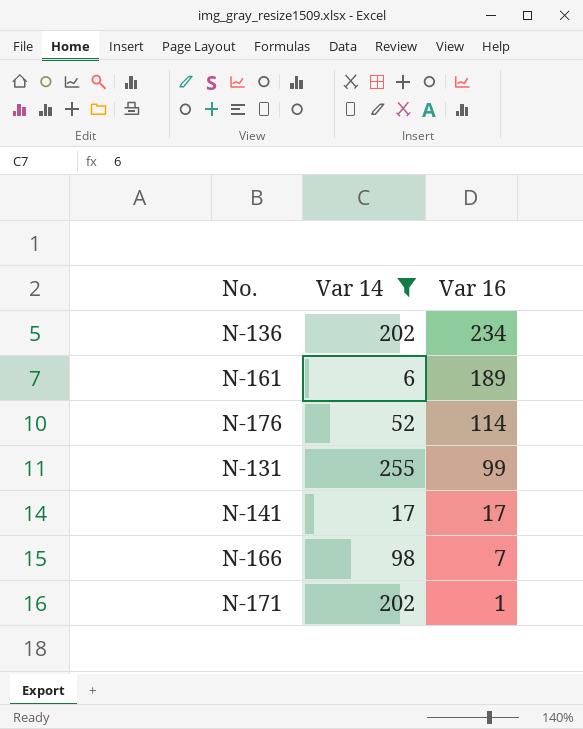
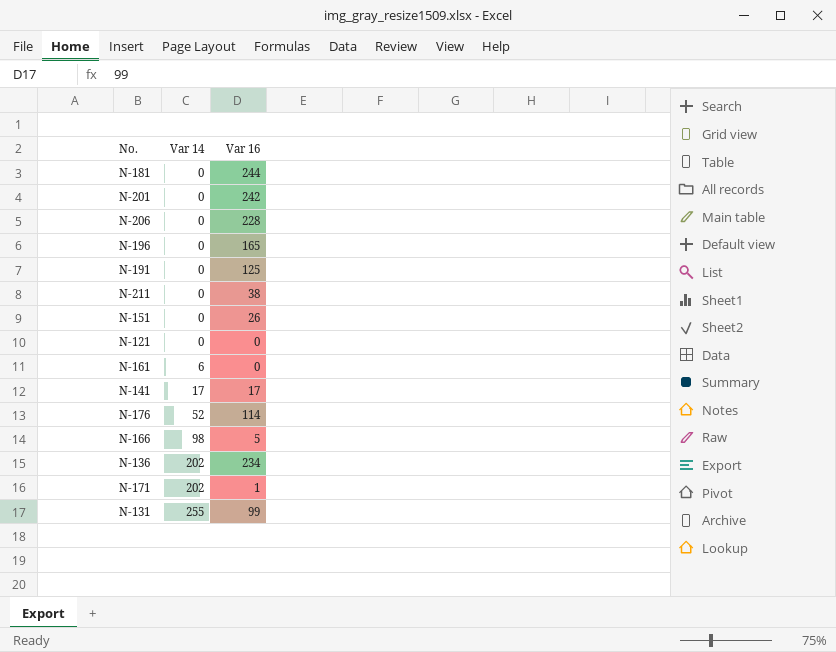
filter: Var 14 != 0 -> none
row order: Var 16 descending -> Var 14 ascending
N-161 | Var 16: 189 -> 0
N-166 | Var 16: 7 -> 5

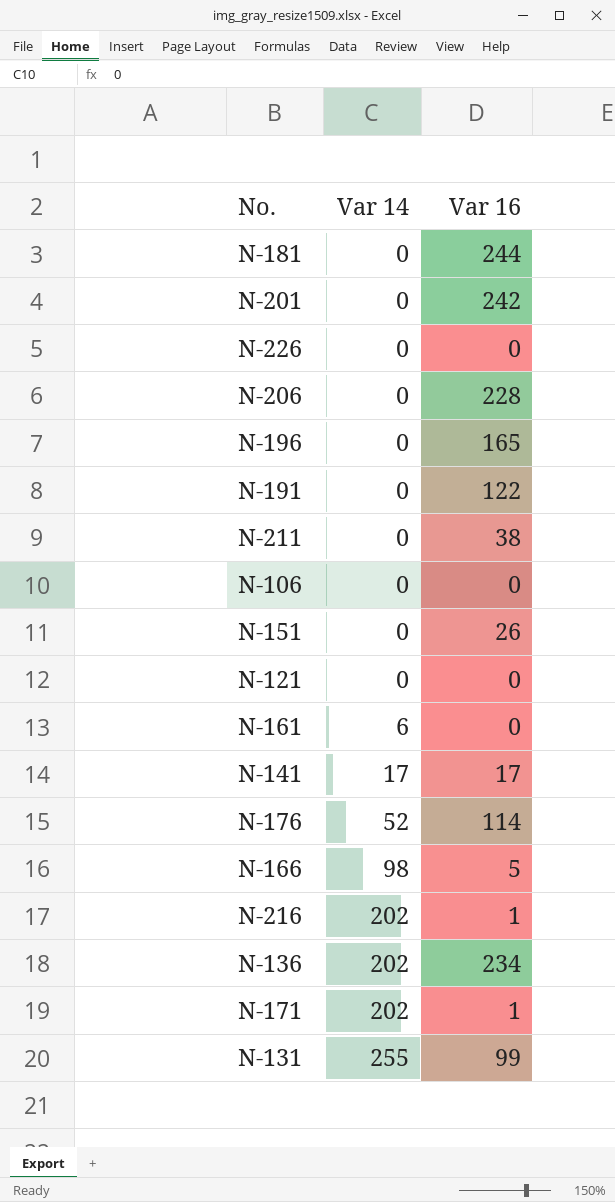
row N-226: none -> 0 | 0
N-191 | Var 16: 125 -> 122
row N-106: none -> 0 | 0
row N-216: none -> 202 | 1

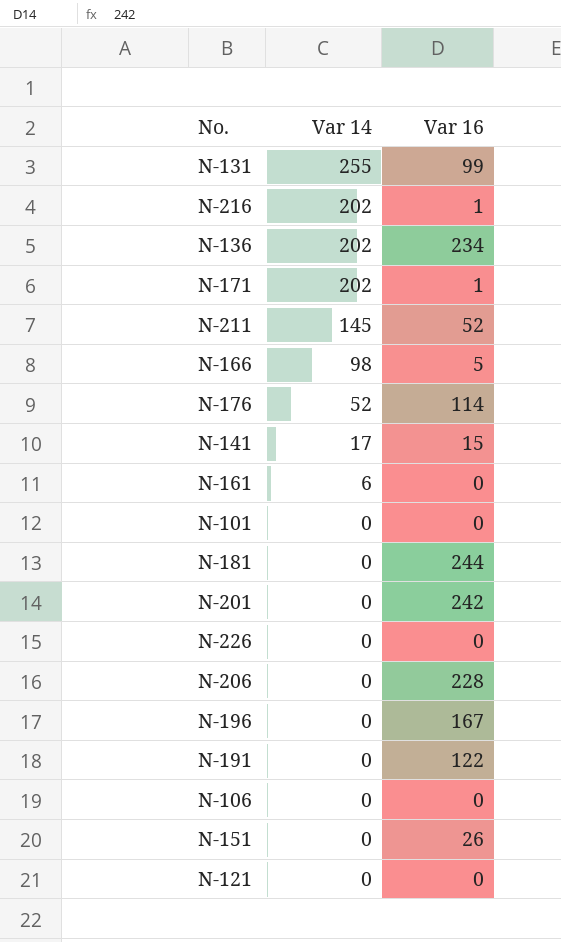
row order: Var 14 ascending -> Var 14 descending
N-211 | Var 14: 0 -> 145
N-211 | Var 16: 38 -> 52
N-141 | Var 16: 17 -> 15
row N-101: none -> 0 | 0
N-196 | Var 16: 165 -> 167

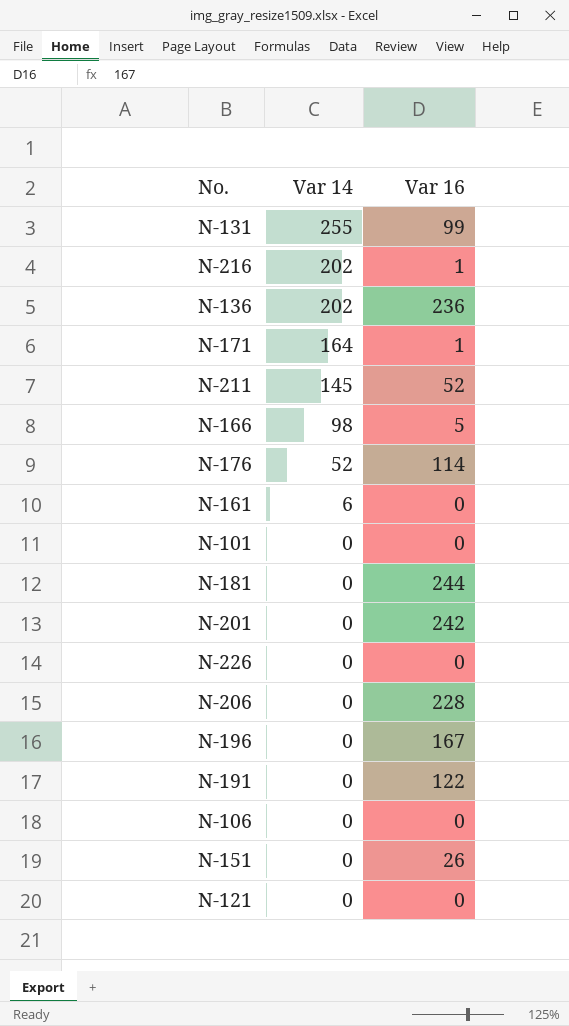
row N-141: 17 | 15 -> none
N-136 | Var 16: 234 -> 236
N-171 | Var 14: 202 -> 164

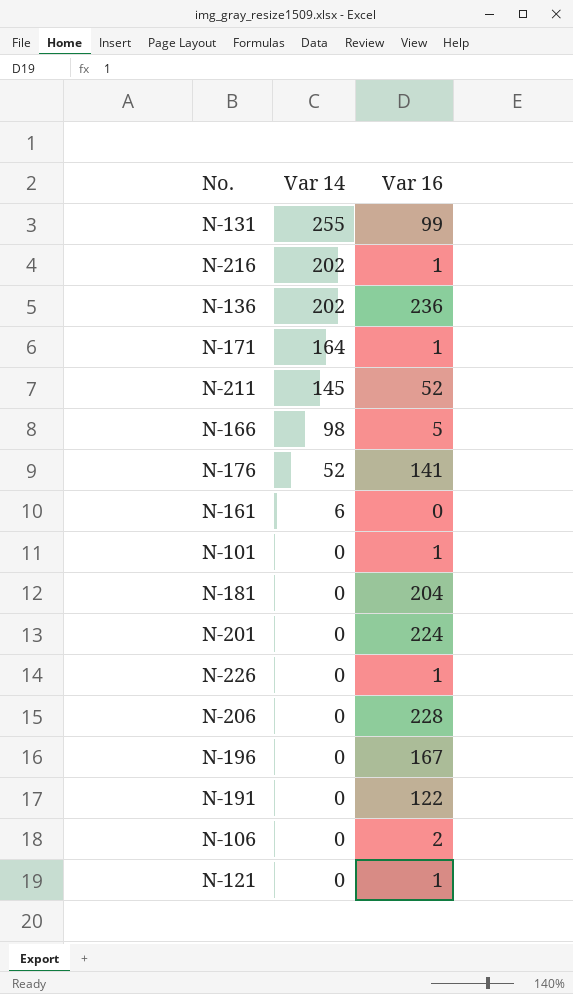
row N-151: 0 | 26 -> none
N-176 | Var 16: 114 -> 141
N-101 | Var 16: 0 -> 1
N-181 | Var 16: 244 -> 204
N-201 | Var 16: 242 -> 224
N-226 | Var 16: 0 -> 1
N-106 | Var 16: 0 -> 2
N-121 | Var 16: 0 -> 1

